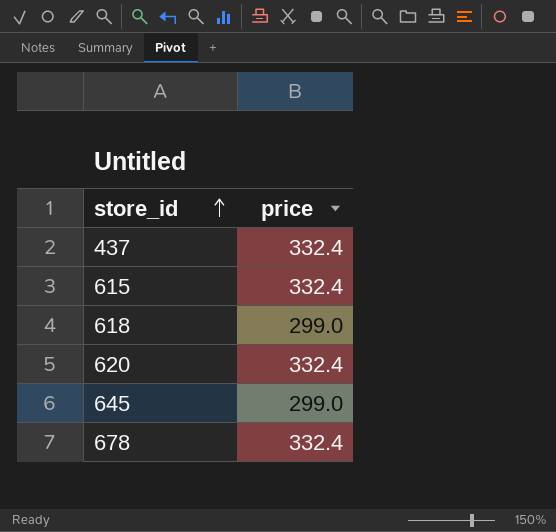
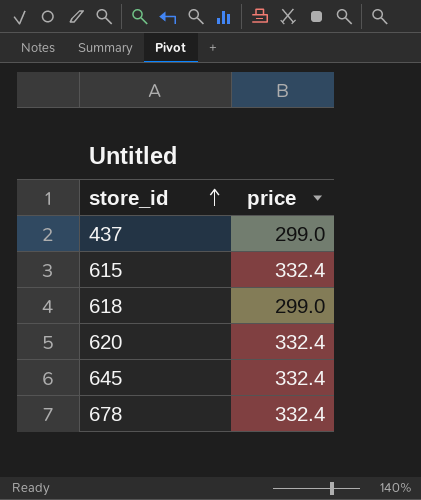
437 | price: 332.4 -> 299.0
645 | price: 299.0 -> 332.4

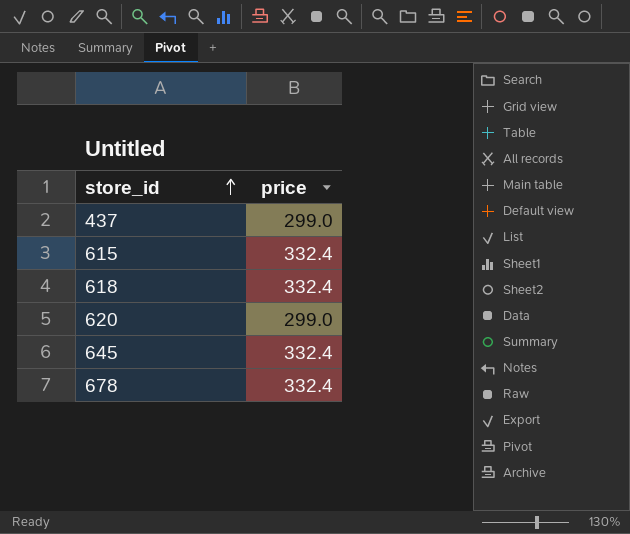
618 | price: 299.0 -> 332.4
620 | price: 332.4 -> 299.0

